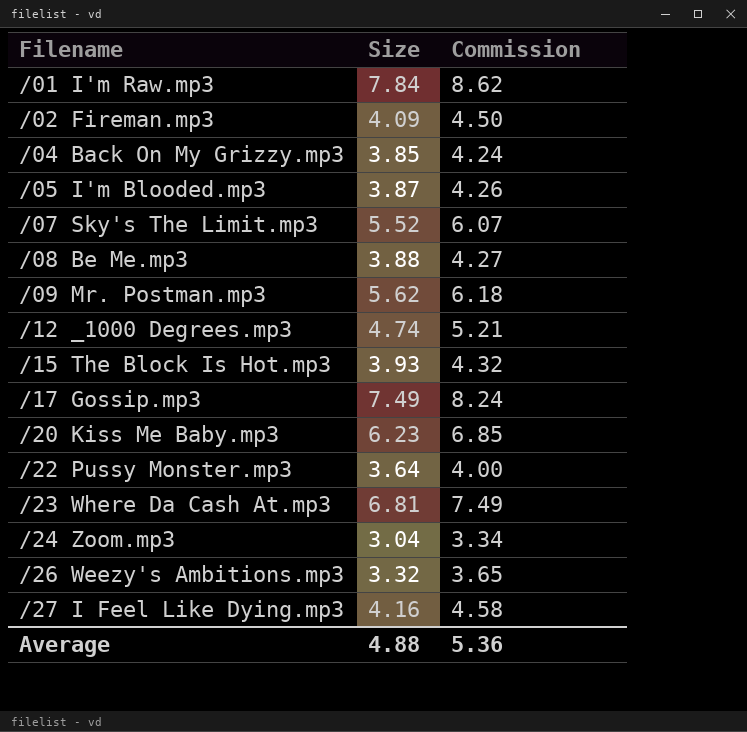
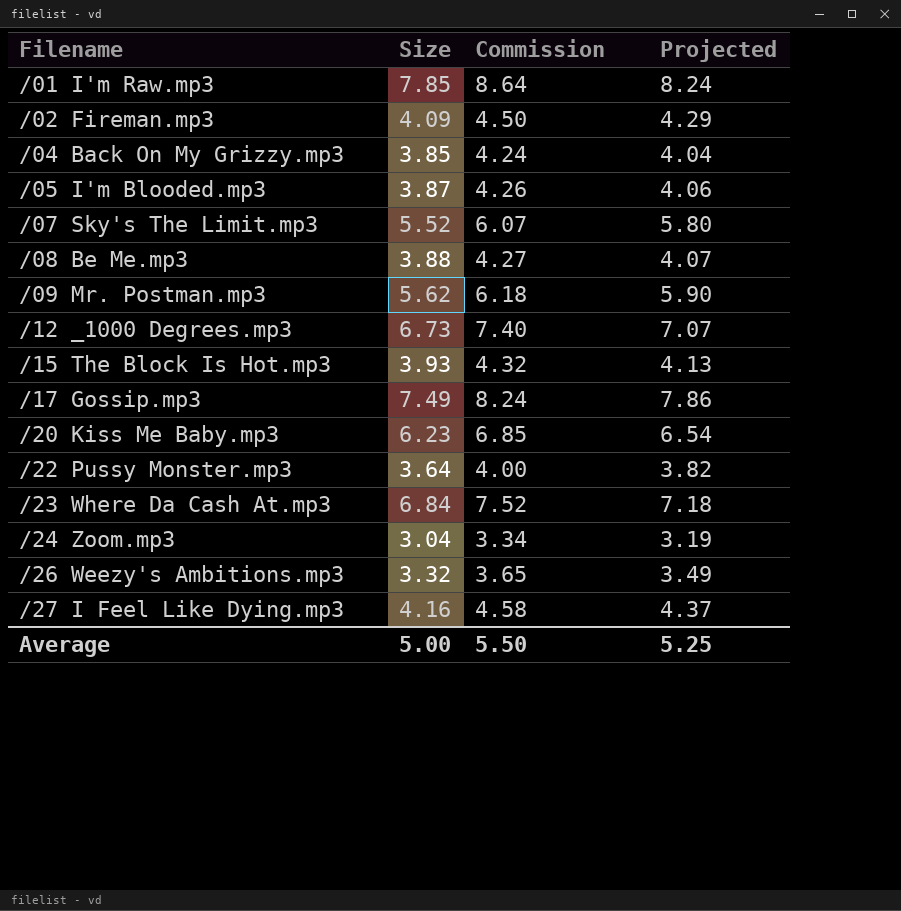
column Projected | formula: none -> [Size] * 1.05
/01 I'm Raw.mp3 | Size: 7.84 -> 7.85
/01 I'm Raw.mp3 | Commission: 8.62 -> 8.64
/12 _1000 Degrees.mp3 | Size: 4.74 -> 6.73
/12 _1000 Degrees.mp3 | Commission: 5.21 -> 7.40
/23 Where Da Cash At.mp3 | Size: 6.81 -> 6.84
/23 Where Da Cash At.mp3 | Commission: 7.49 -> 7.52
Average | Size: 4.88 -> 5.00
Average | Commission: 5.36 -> 5.50

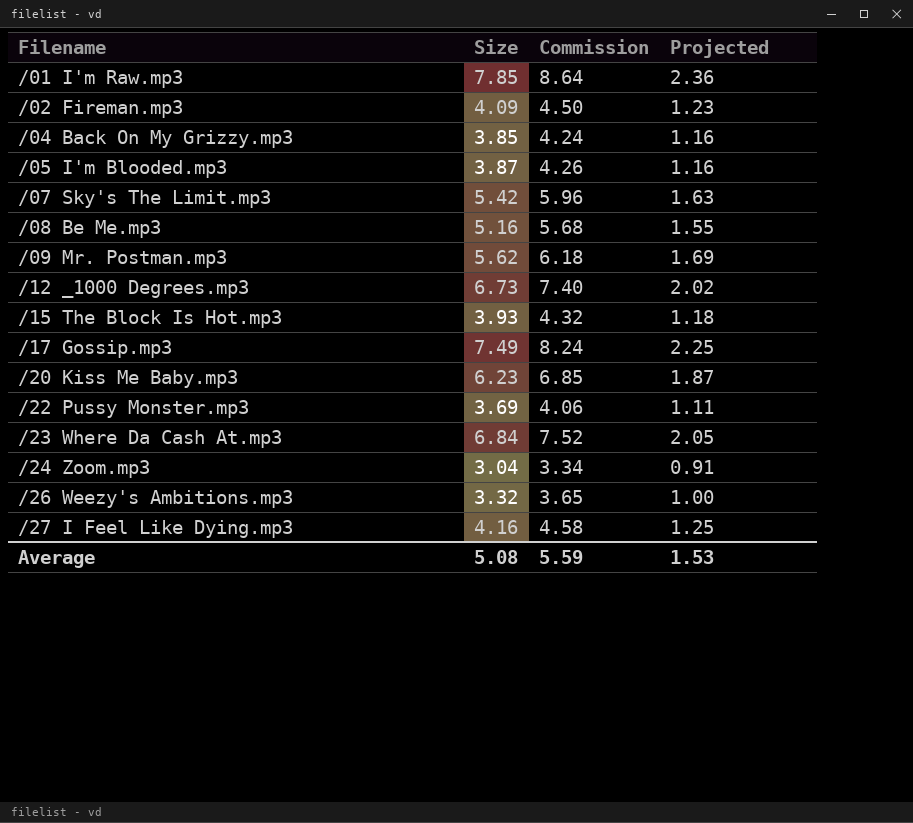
column Projected | formula: [Size] * 1.05 -> [Size] * 0.3
/07 Sky's The Limit.mp3 | Size: 5.52 -> 5.42
/07 Sky's The Limit.mp3 | Commission: 6.07 -> 5.96
/08 Be Me.mp3 | Size: 3.88 -> 5.16
/08 Be Me.mp3 | Commission: 4.27 -> 5.68
/22 Pussy Monster.mp3 | Size: 3.64 -> 3.69
/22 Pussy Monster.mp3 | Commission: 4.00 -> 4.06
Average | Size: 5.00 -> 5.08
Average | Commission: 5.50 -> 5.59
Average | Projected: 5.25 -> 1.53

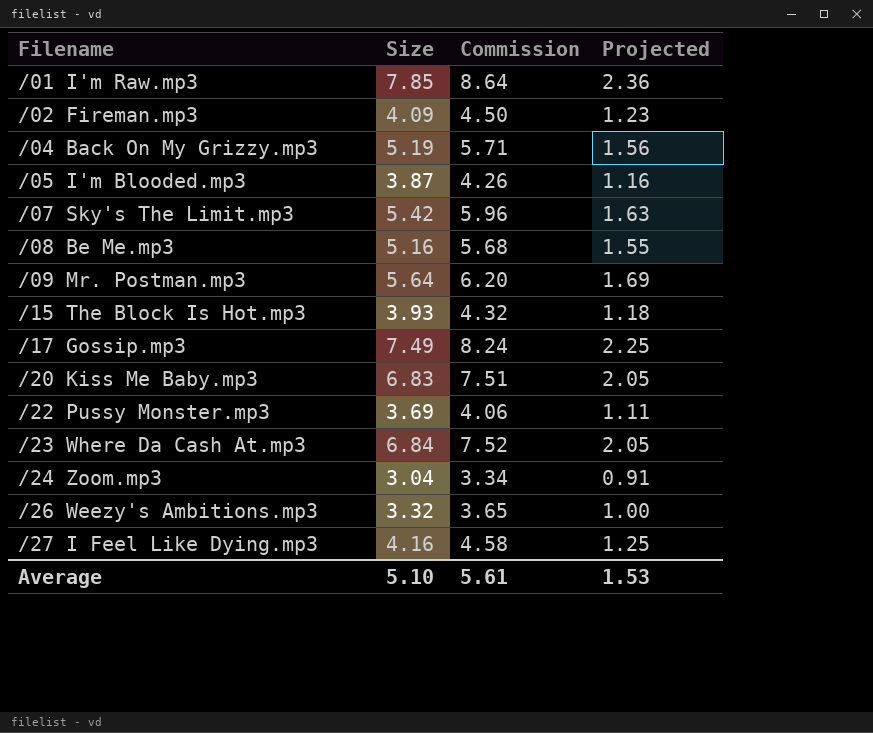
row /12 _1000 Degrees.mp3: 6.73 | 7.40 | 2.02 -> none
/04 Back On My Grizzy.mp3 | Size: 3.85 -> 5.19
/04 Back On My Grizzy.mp3 | Commission: 4.24 -> 5.71
/04 Back On My Grizzy.mp3 | Projected: 1.16 -> 1.56
/09 Mr. Postman.mp3 | Size: 5.62 -> 5.64
/09 Mr. Postman.mp3 | Commission: 6.18 -> 6.20
/20 Kiss Me Baby.mp3 | Size: 6.23 -> 6.83
/20 Kiss Me Baby.mp3 | Commission: 6.85 -> 7.51
/20 Kiss Me Baby.mp3 | Projected: 1.87 -> 2.05
Average | Size: 5.08 -> 5.10
Average | Commission: 5.59 -> 5.61

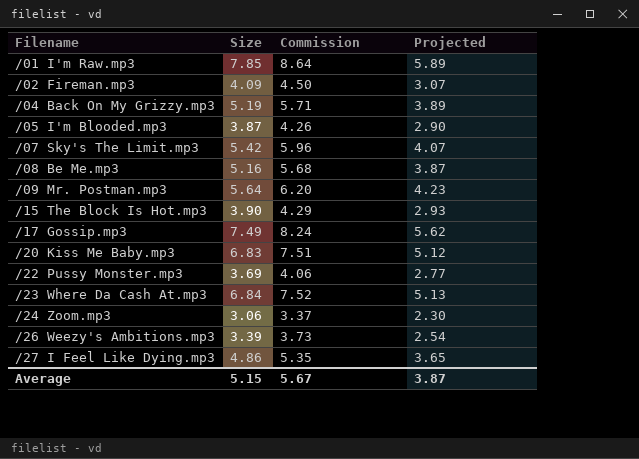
column Projected | formula: [Size] * 0.3 -> [Size] * 0.75
/15 The Block Is Hot.mp3 | Size: 3.93 -> 3.90
/15 The Block Is Hot.mp3 | Commission: 4.32 -> 4.29
/24 Zoom.mp3 | Size: 3.04 -> 3.06
/24 Zoom.mp3 | Commission: 3.34 -> 3.37
/26 Weezy's Ambitions.mp3 | Size: 3.32 -> 3.39
/26 Weezy's Ambitions.mp3 | Commission: 3.65 -> 3.73
/27 I Feel Like Dying.mp3 | Size: 4.16 -> 4.86
/27 I Feel Like Dying.mp3 | Commission: 4.58 -> 5.35
Average | Size: 5.10 -> 5.15
Average | Commission: 5.61 -> 5.67
Average | Projected: 1.53 -> 3.87

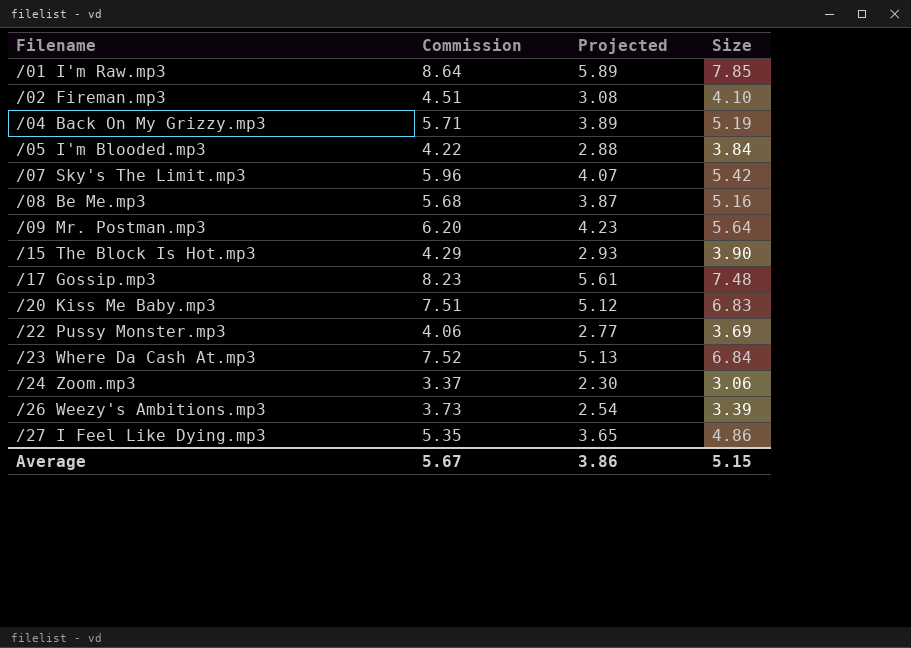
column Size | position: 2 -> 4
/02 Fireman.mp3 | Commission: 4.50 -> 4.51
/02 Fireman.mp3 | Projected: 3.07 -> 3.08
/02 Fireman.mp3 | Size: 4.09 -> 4.10
/05 I'm Blooded.mp3 | Commission: 4.26 -> 4.22
/05 I'm Blooded.mp3 | Projected: 2.90 -> 2.88
/05 I'm Blooded.mp3 | Size: 3.87 -> 3.84
/17 Gossip.mp3 | Commission: 8.24 -> 8.23
/17 Gossip.mp3 | Projected: 5.62 -> 5.61
/17 Gossip.mp3 | Size: 7.49 -> 7.48
Average | Projected: 3.87 -> 3.86

